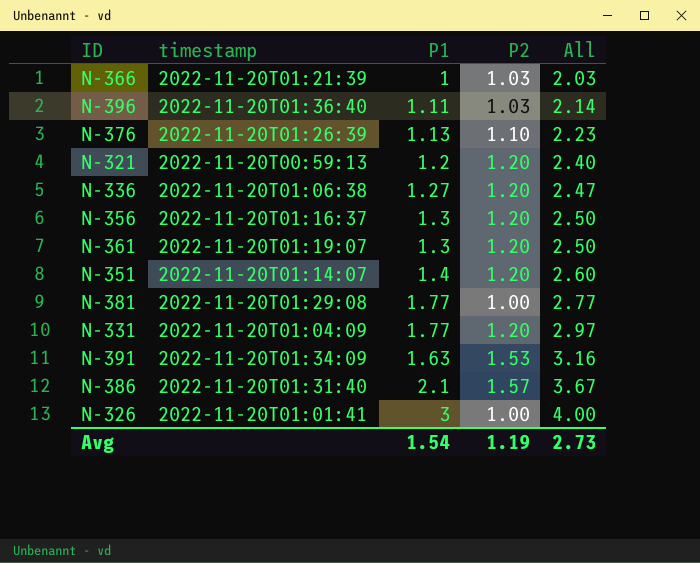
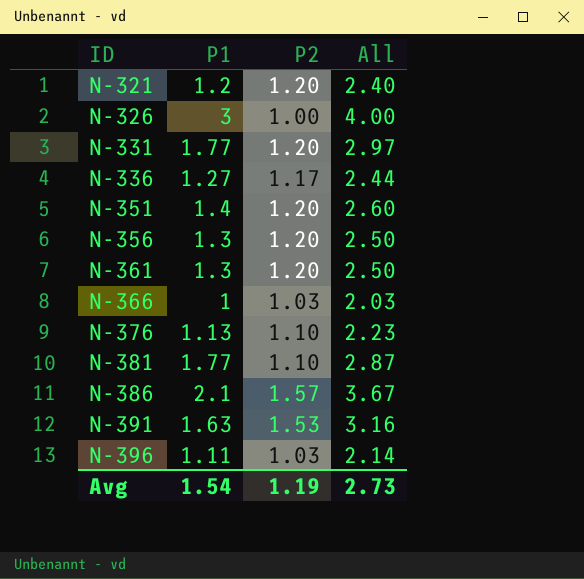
row order: All ascending -> ID ascending
column timestamp | position: 2 -> none
N-336 | P2: 1.20 -> 1.17
N-336 | All: 2.47 -> 2.44
N-381 | P2: 1.00 -> 1.10
N-381 | All: 2.77 -> 2.87

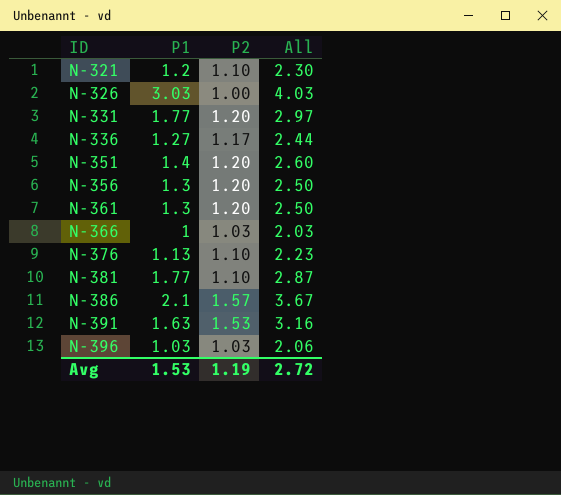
N-321 | P2: 1.20 -> 1.10
N-321 | All: 2.40 -> 2.30
N-326 | P1: 3 -> 3.03
N-326 | All: 4.00 -> 4.03
N-396 | P1: 1.11 -> 1.03
N-396 | All: 2.14 -> 2.06
Avg | P1: 1.54 -> 1.53
Avg | All: 2.73 -> 2.72

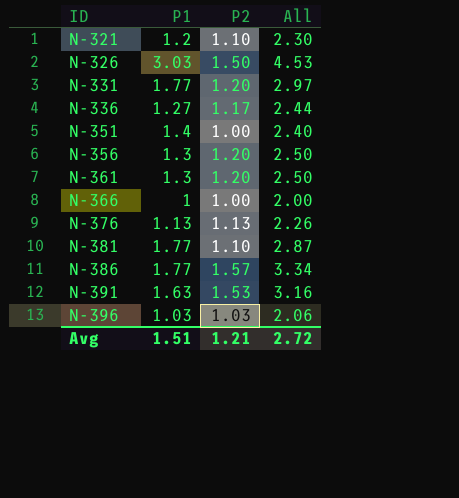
N-326 | P2: 1.00 -> 1.50
N-326 | All: 4.03 -> 4.53
N-351 | P2: 1.20 -> 1.00
N-351 | All: 2.60 -> 2.40
N-366 | P2: 1.03 -> 1.00
N-366 | All: 2.03 -> 2.00
N-376 | P2: 1.10 -> 1.13
N-376 | All: 2.23 -> 2.26
N-386 | P1: 2.1 -> 1.77
N-386 | All: 3.67 -> 3.34
Avg | P1: 1.53 -> 1.51
Avg | P2: 1.19 -> 1.21

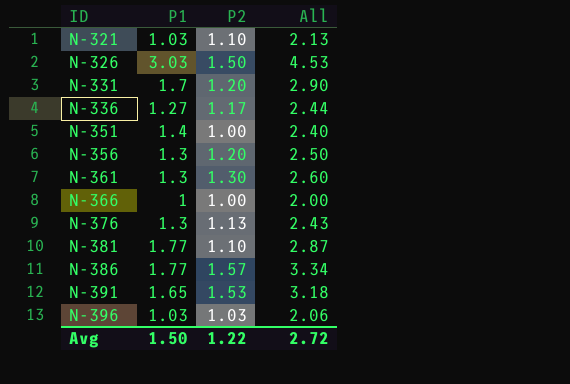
N-321 | P1: 1.2 -> 1.03
N-321 | All: 2.30 -> 2.13
N-331 | P1: 1.77 -> 1.7
N-331 | All: 2.97 -> 2.90
N-361 | P2: 1.20 -> 1.30
N-361 | All: 2.50 -> 2.60
N-376 | P1: 1.13 -> 1.3
N-376 | All: 2.26 -> 2.43
N-391 | P1: 1.63 -> 1.65
N-391 | All: 3.16 -> 3.18
Avg | P1: 1.51 -> 1.50
Avg | P2: 1.21 -> 1.22

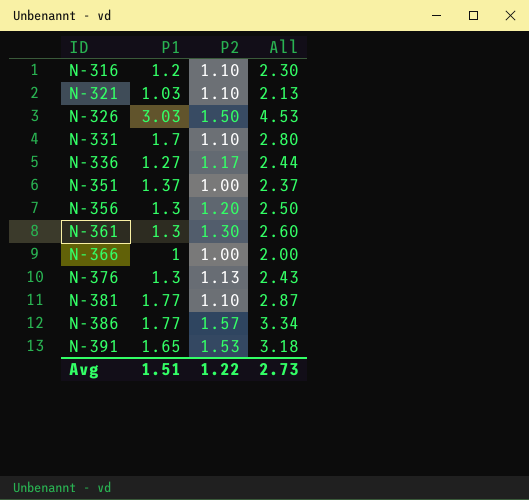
row N-396: 1.03 | 1.03 | 2.06 -> none
row N-316: none -> 1.2 | 1.10 | 2.30
N-331 | P2: 1.20 -> 1.10
N-331 | All: 2.90 -> 2.80
N-351 | P1: 1.4 -> 1.37
N-351 | All: 2.40 -> 2.37
Avg | P1: 1.50 -> 1.51
Avg | All: 2.72 -> 2.73

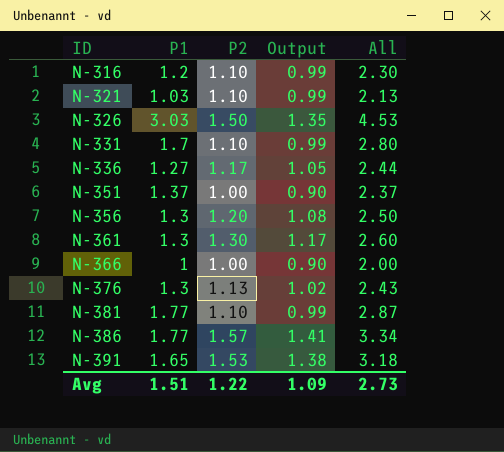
column Output | formula: none -> [P2] * 0.9

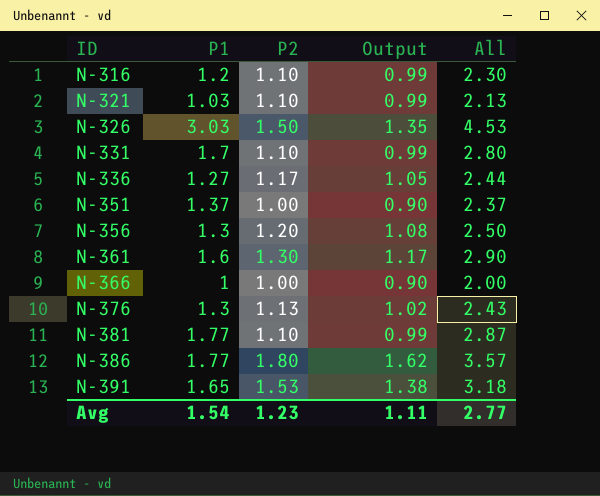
N-361 | P1: 1.3 -> 1.6
N-361 | All: 2.60 -> 2.90
N-386 | P2: 1.57 -> 1.80
N-386 | Output: 1.41 -> 1.62
N-386 | All: 3.34 -> 3.57
Avg | P1: 1.51 -> 1.54
Avg | P2: 1.22 -> 1.23
Avg | Output: 1.09 -> 1.11
Avg | All: 2.73 -> 2.77

